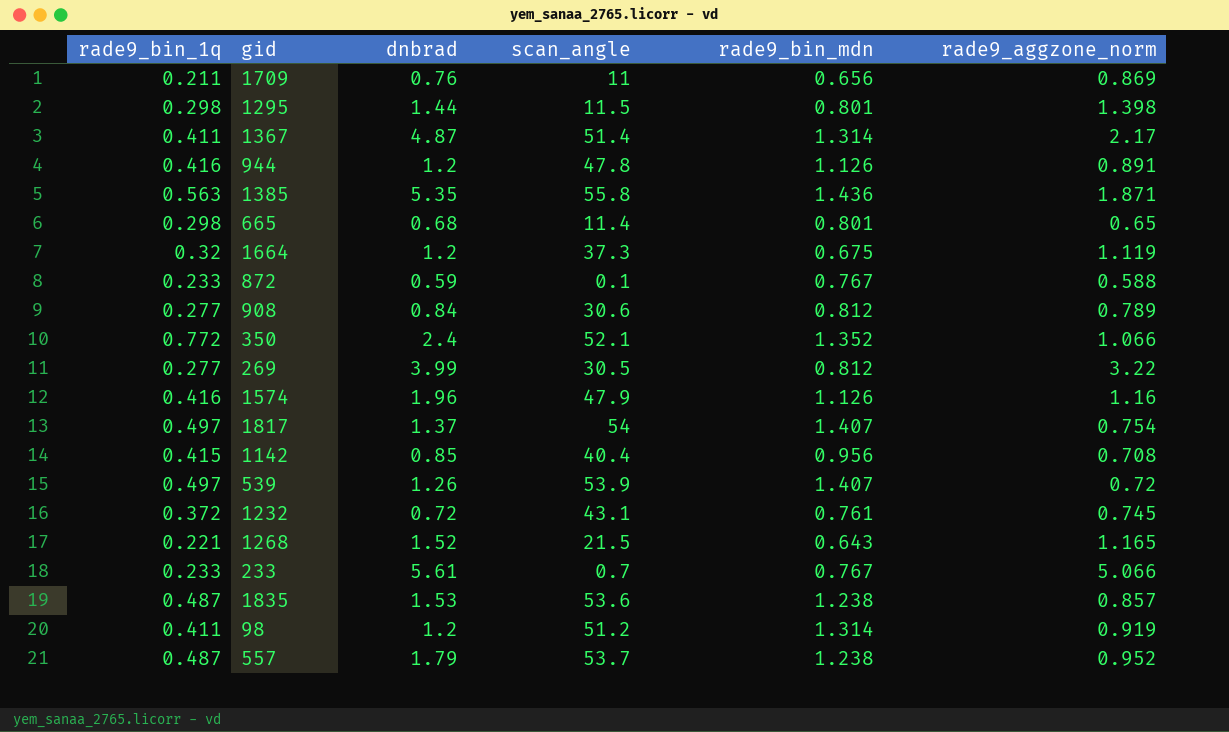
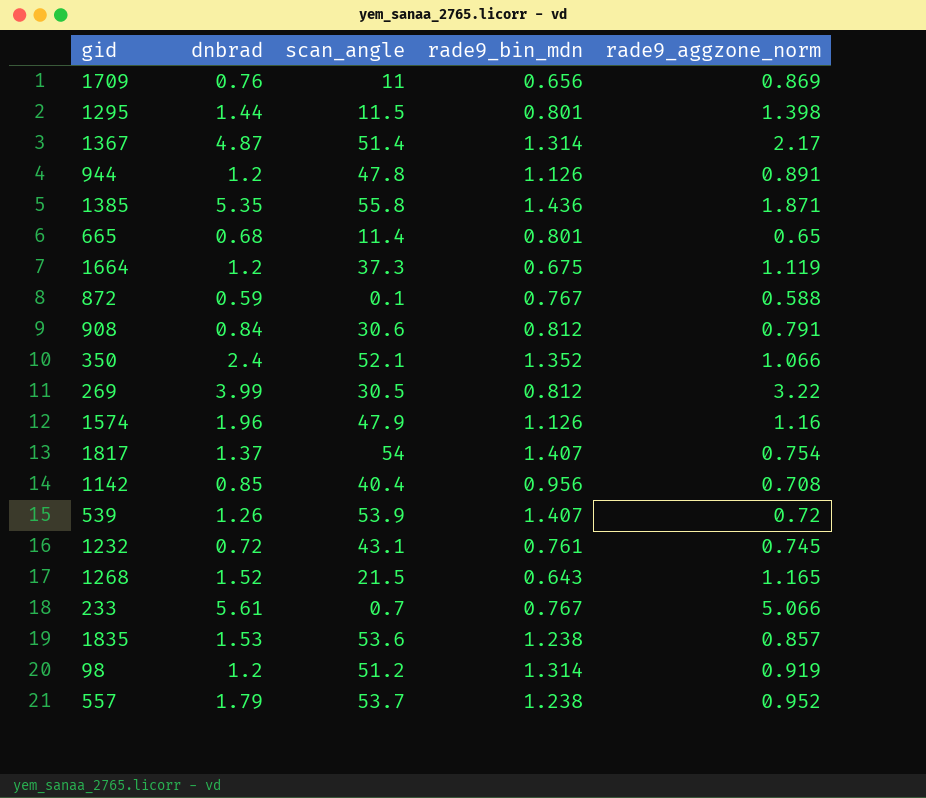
column rade9_bin_1q | position: 1 -> none
908 | rade9_aggzone_norm: 0.789 -> 0.791

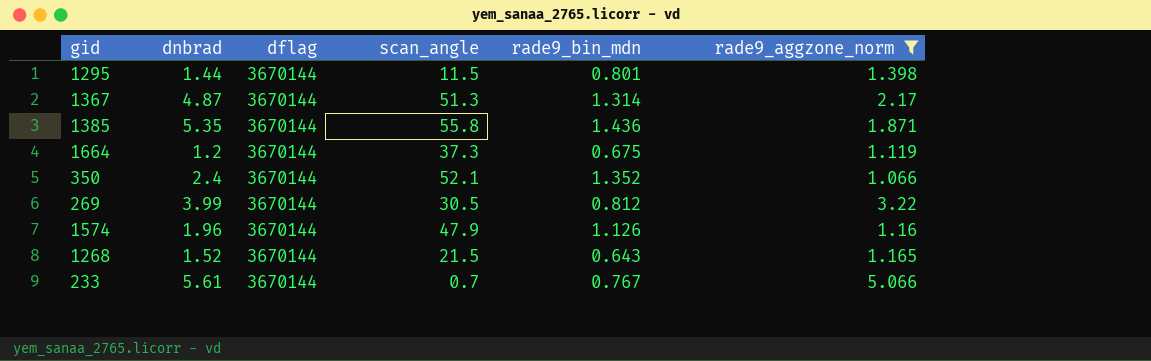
filter: none -> rade9_aggzone_norm >= 1.066
column dflag | position: none -> 3
1367 | scan_angle: 51.4 -> 51.3

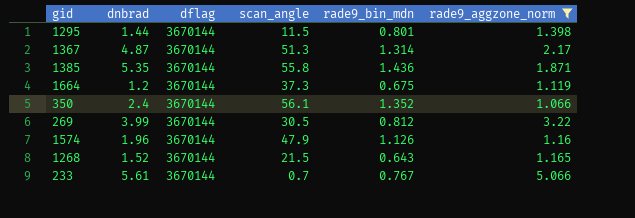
350 | scan_angle: 52.1 -> 56.1

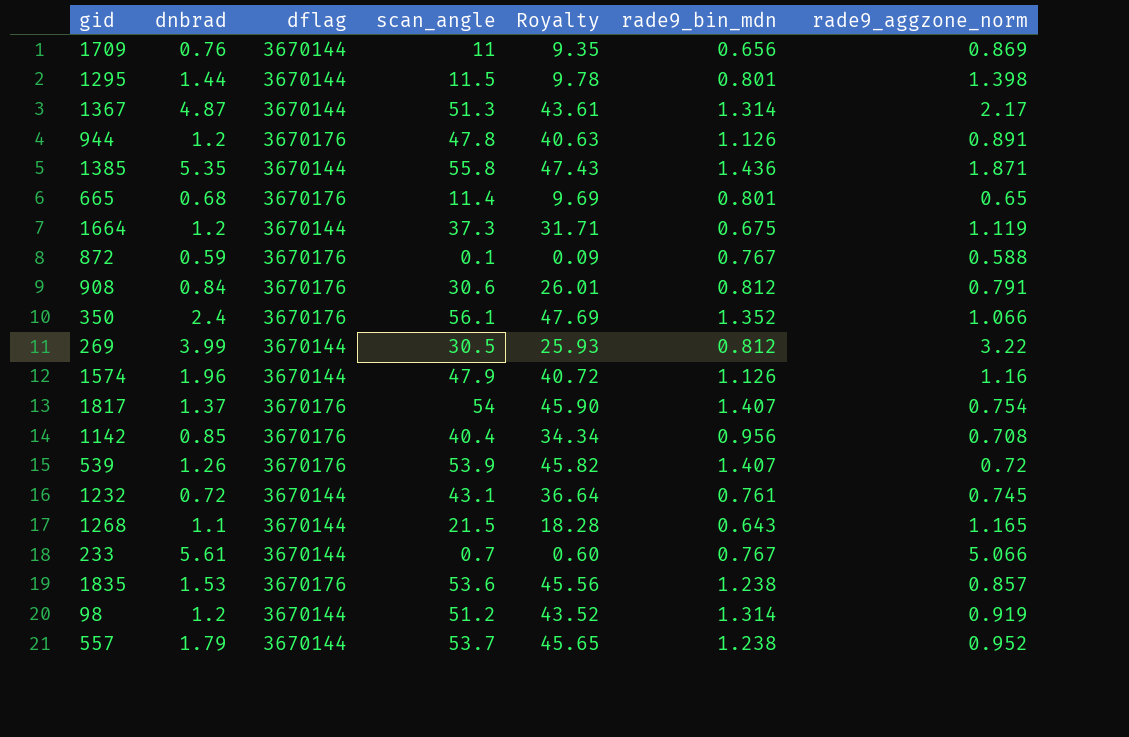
filter: rade9_aggzone_norm >= 1.066 -> none
column Royalty | formula: none -> [scan_angle] * 0.85
350 | dflag: 3670144 -> 3670176
1268 | dnbrad: 1.52 -> 1.1

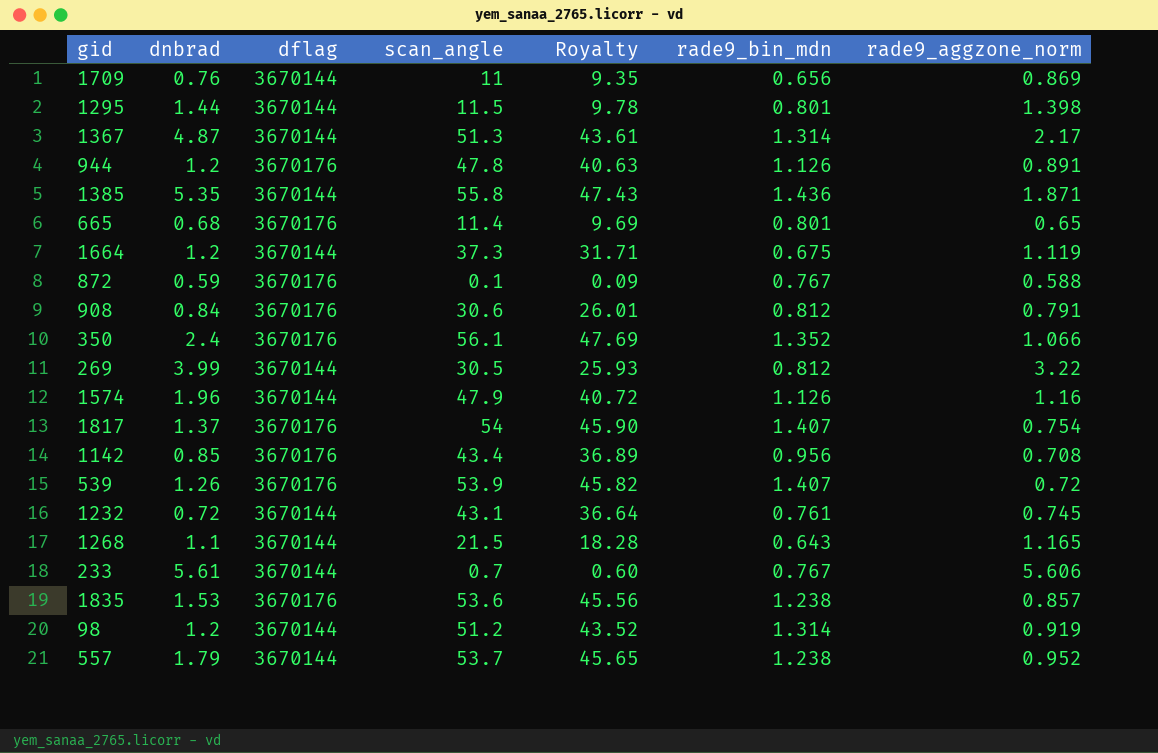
1142 | scan_angle: 40.4 -> 43.4
1142 | Royalty: 34.34 -> 36.89
233 | rade9_aggzone_norm: 5.066 -> 5.606

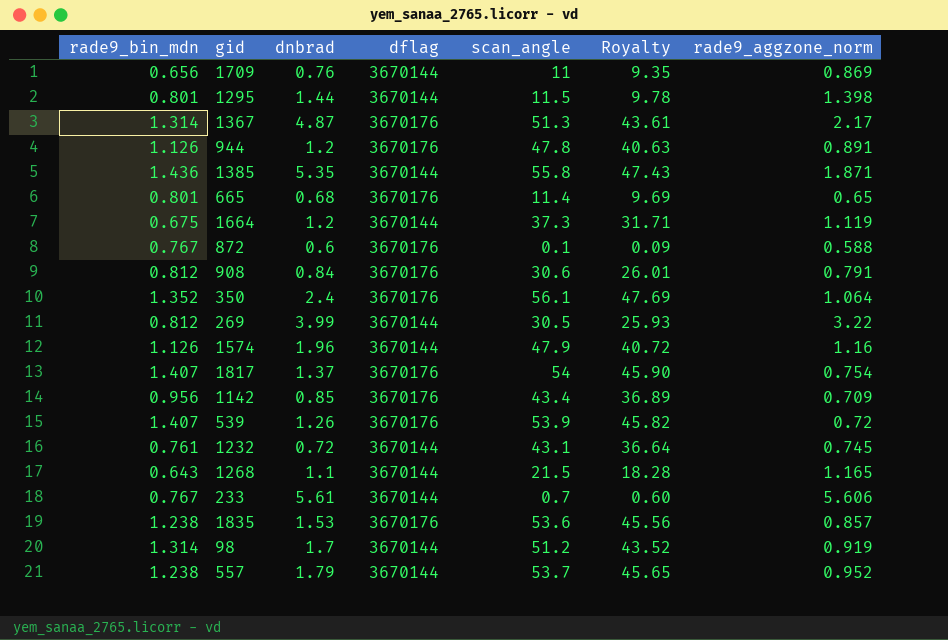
column rade9_bin_mdn | position: 6 -> 1
1367 | dflag: 3670144 -> 3670176
872 | dnbrad: 0.59 -> 0.6
350 | rade9_aggzone_norm: 1.066 -> 1.064
1142 | rade9_aggzone_norm: 0.708 -> 0.709
98 | dnbrad: 1.2 -> 1.7

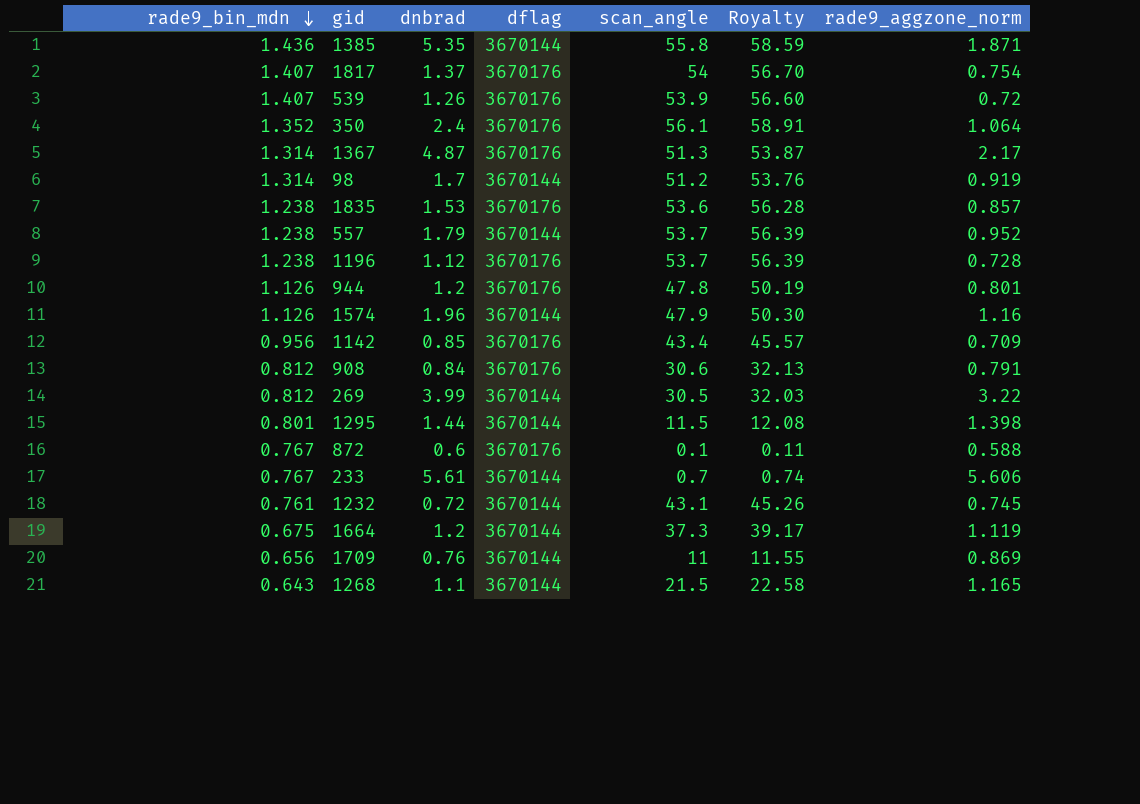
row order: none -> rade9_bin_mdn descending
column Royalty | formula: [scan_angle] * 0.85 -> [scan_angle] * 1.05
row 665: 0.801 | 0.68 | 3670176 | 11.4 | 9.69 | 0.65 -> none
row 1196: none -> 1.238 | 1.12 | 3670176 | 53.7 | 56.39 | 0.728
944 | rade9_aggzone_norm: 0.891 -> 0.801

